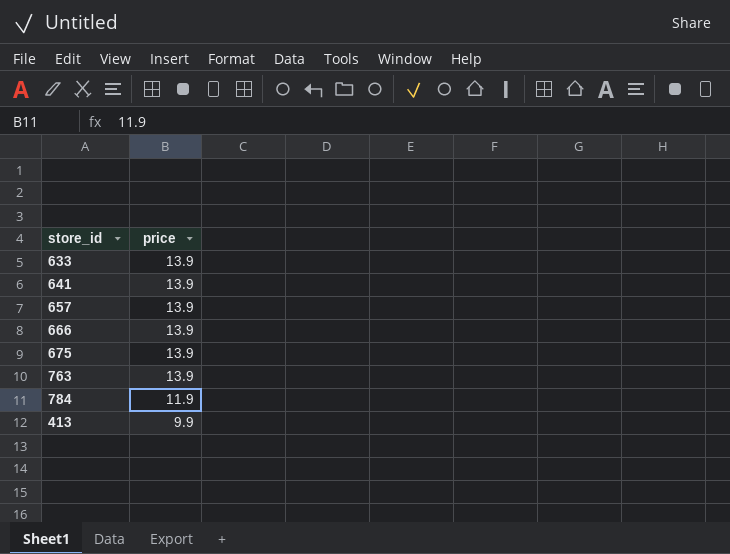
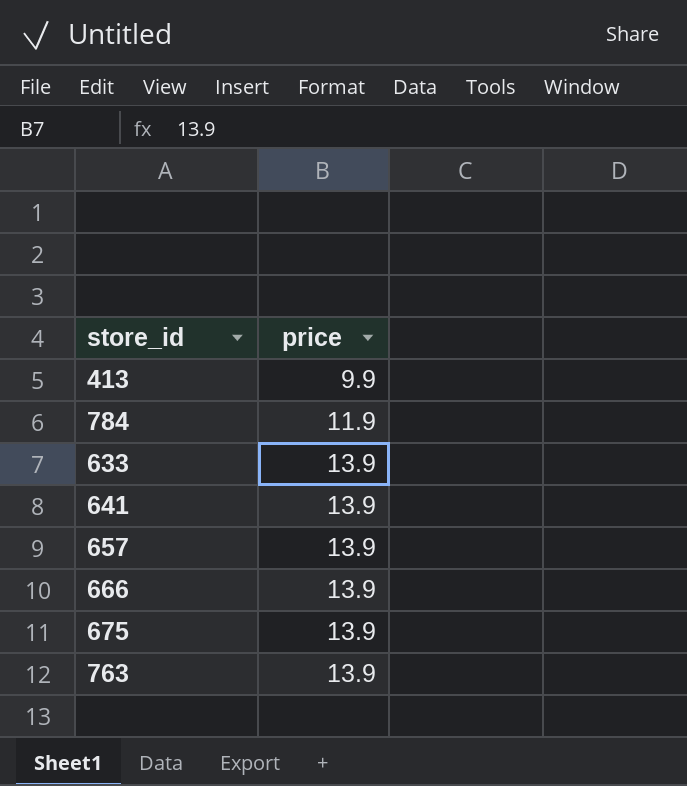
row order: price descending -> price ascending

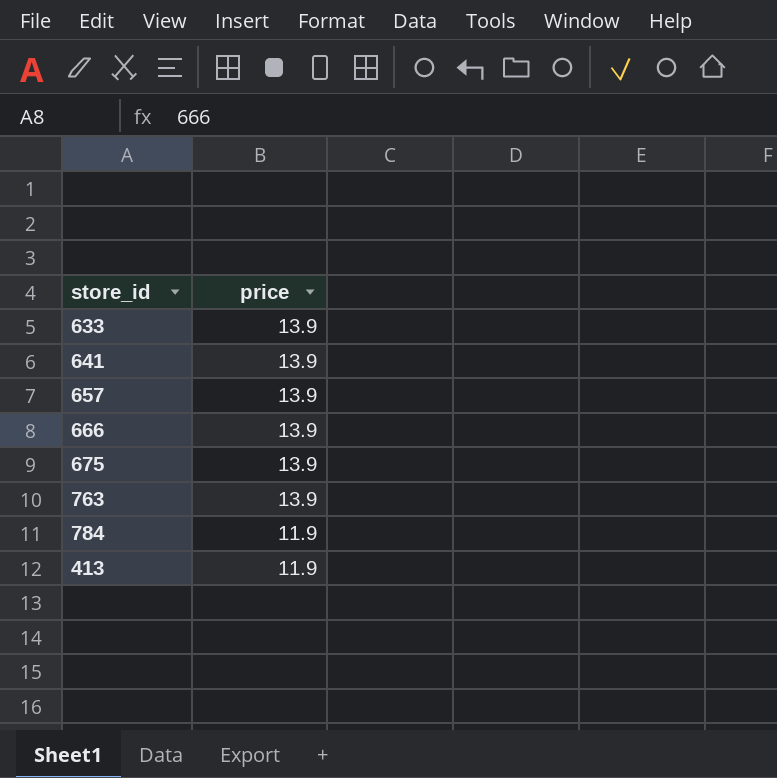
row order: price ascending -> price descending
413 | price: 9.9 -> 11.9

